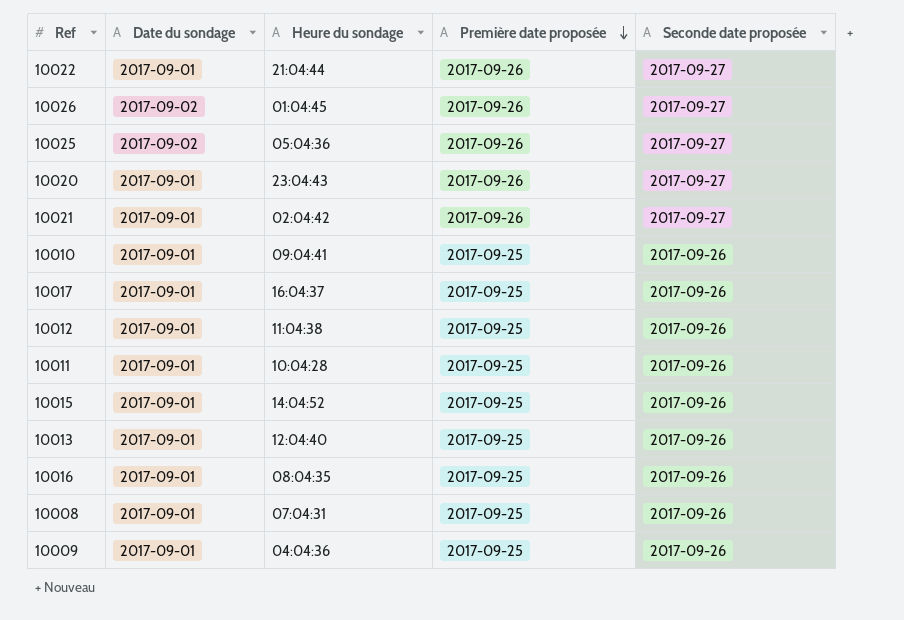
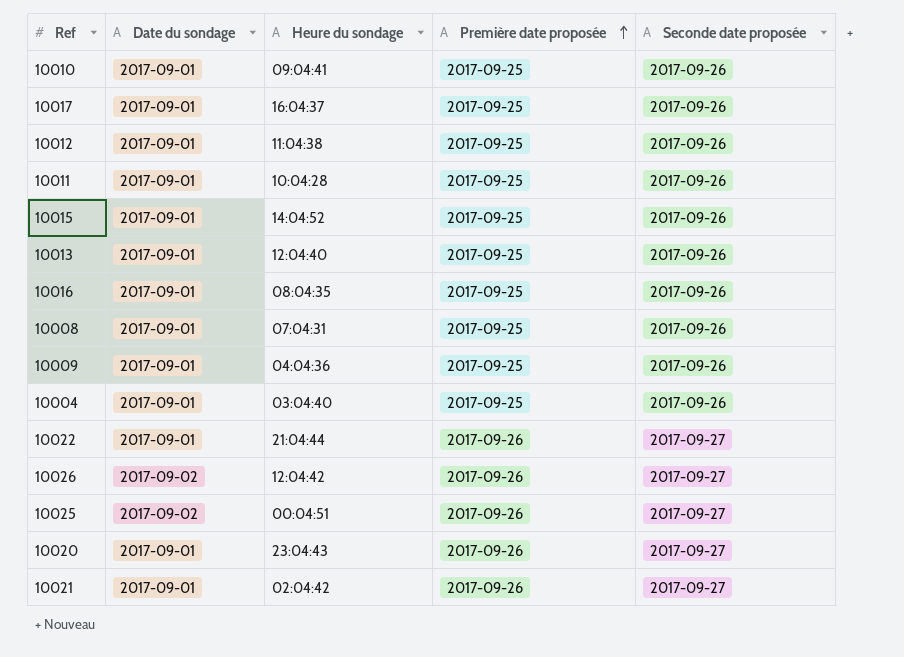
row order: Première date proposée descending -> Première date proposée ascending
row 10004: none -> 2017-09-01 | 03:04:40 | 2017-09-25 | 2017-09-26
10026 | Heure du sondage: 01:04:45 -> 12:04:42
10025 | Heure du sondage: 05:04:36 -> 00:04:51

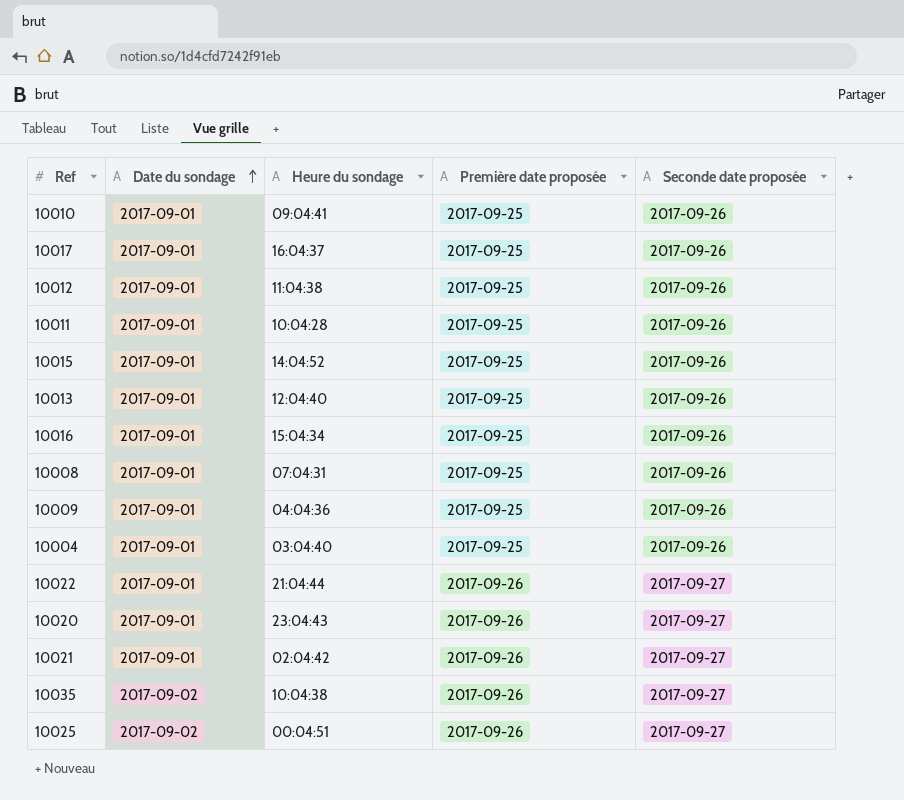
row order: Première date proposée ascending -> Date du sondage ascending
row 10026: 2017-09-02 | 12:04:42 | 2017-09-26 | 2017-09-27 -> none
10016 | Heure du sondage: 08:04:35 -> 15:04:34
row 10035: none -> 2017-09-02 | 10:04:38 | 2017-09-26 | 2017-09-27

